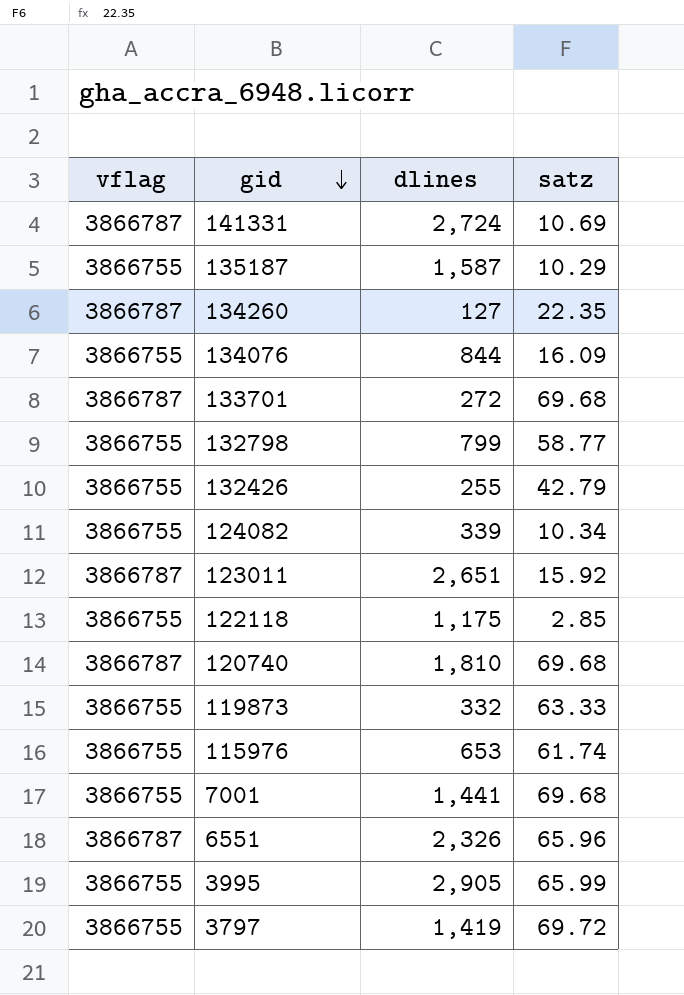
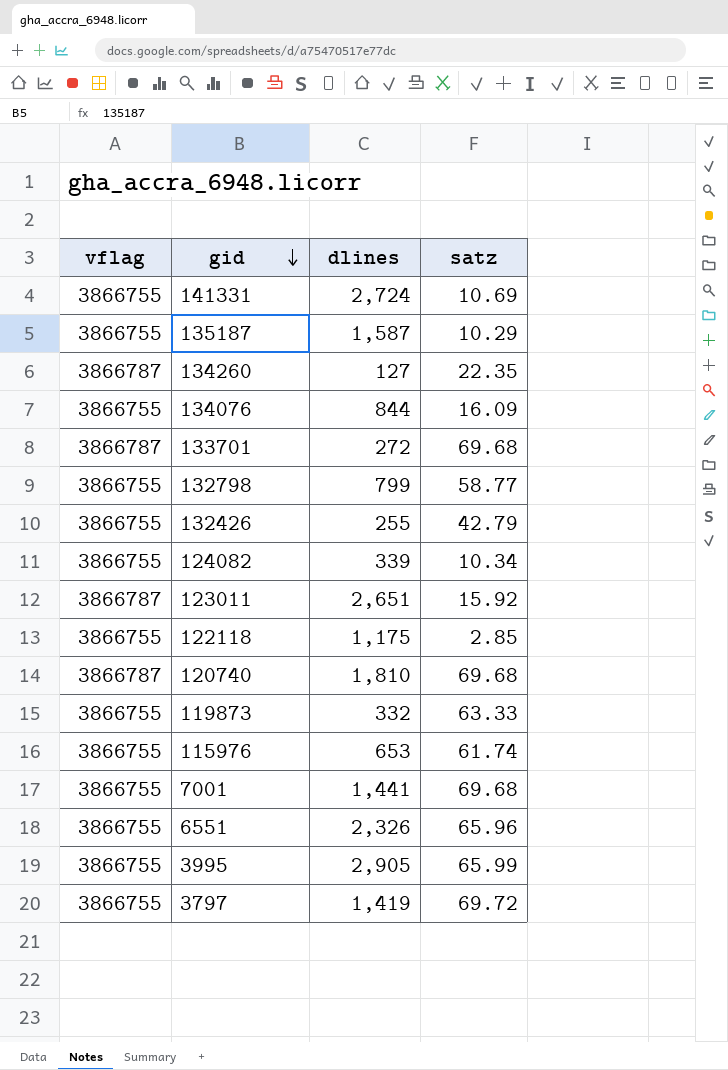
141331 | vflag: 3866787 -> 3866755
6551 | vflag: 3866787 -> 3866755

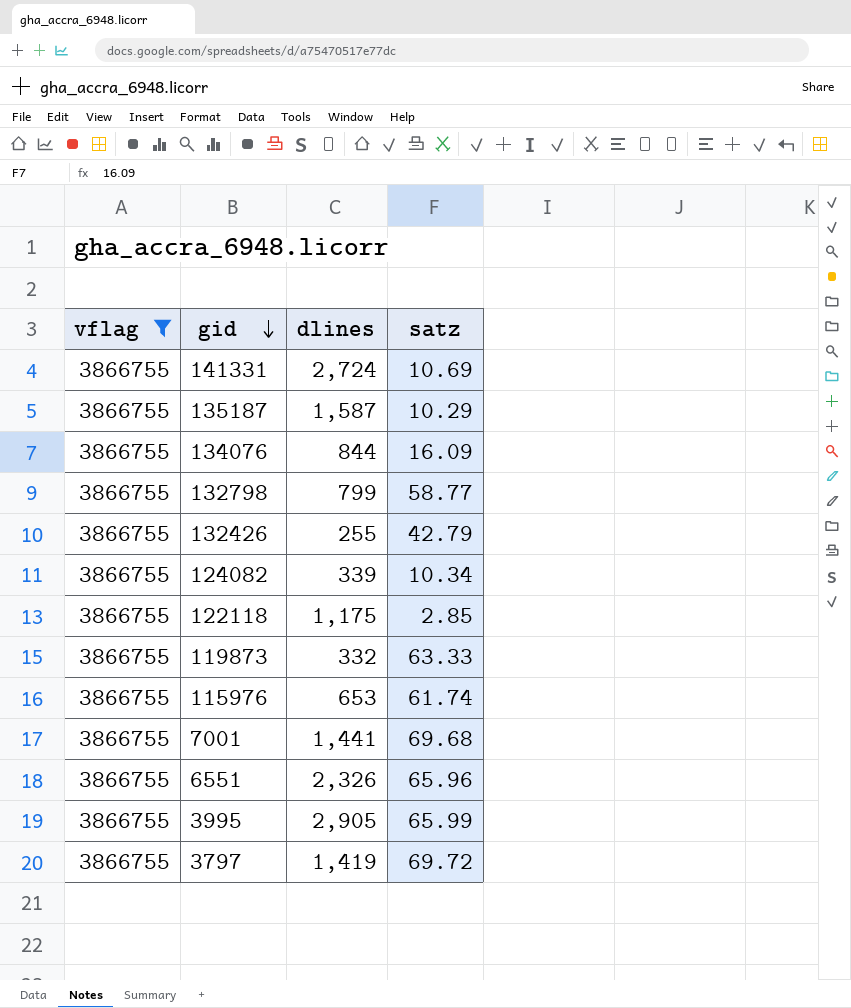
filter: none -> vflag = 3866755

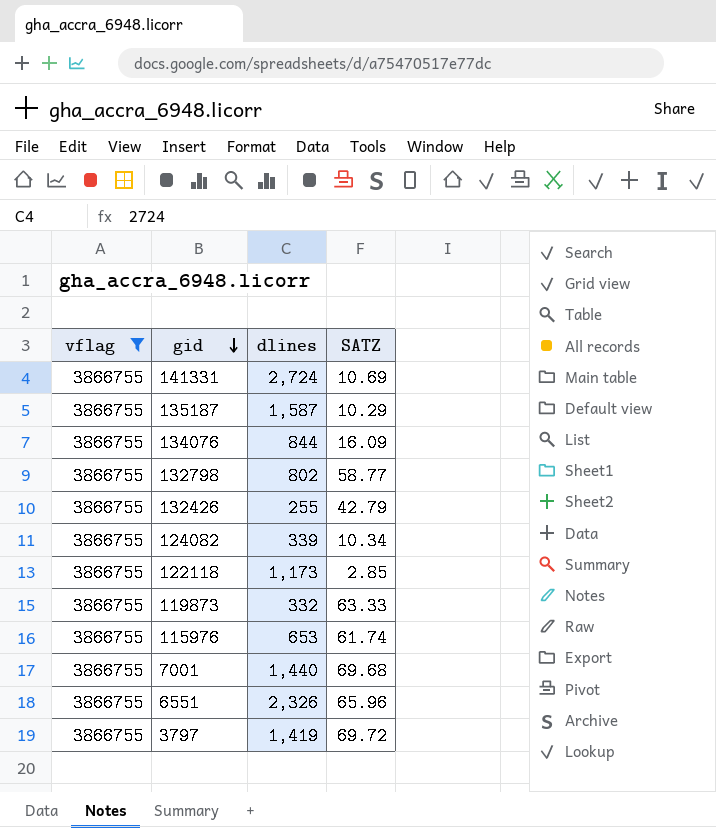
column name: satz -> SATZ
row 3995: 3866755 | 2,905 | 65.99 -> none
132798 | dlines: 799 -> 802
122118 | dlines: 1,175 -> 1,173
7001 | dlines: 1,441 -> 1,440

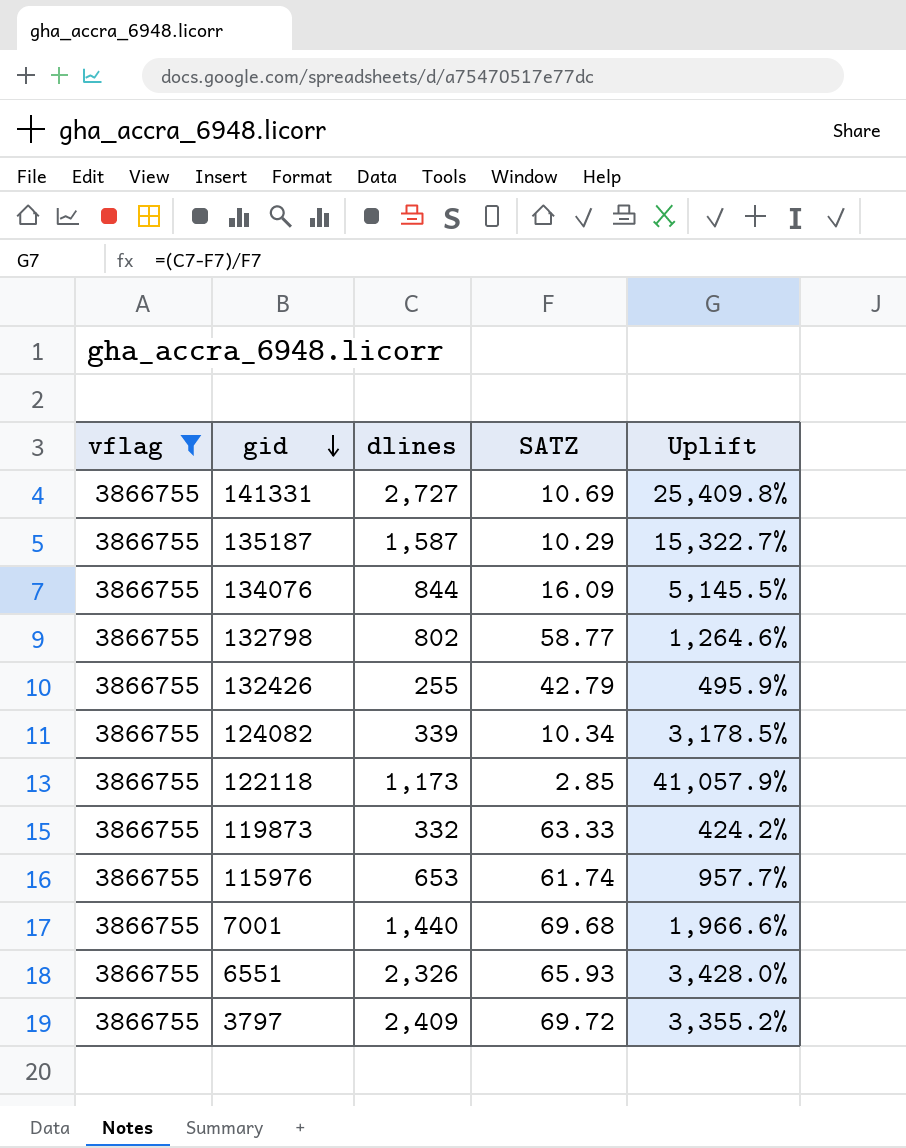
column Uplift | formula: none -> ([dlines] - [SATZ]) / [SATZ]
141331 | dlines: 2,724 -> 2,727
6551 | SATZ: 65.96 -> 65.93
3797 | dlines: 1,419 -> 2,409

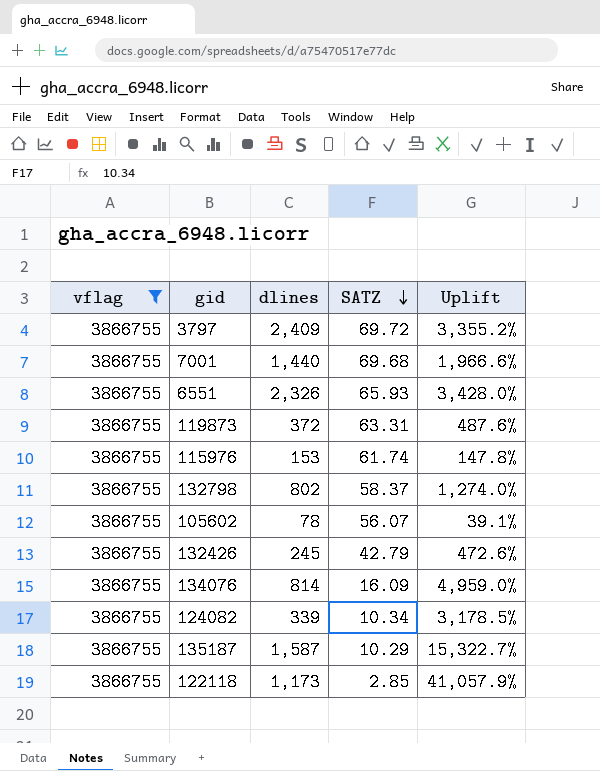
row order: gid descending -> SATZ descending
row 141331: 3866755 | 2,727 | 10.69 | 25,409.8% -> none
119873 | dlines: 332 -> 372
119873 | SATZ: 63.33 -> 63.31
119873 | Uplift: 424.2% -> 487.6%
115976 | dlines: 653 -> 153
115976 | Uplift: 957.7% -> 147.8%
132798 | SATZ: 58.77 -> 58.37
132798 | Uplift: 1,264.6% -> 1,274.0%
row 105602: none -> 3866755 | 78 | 56.07 | 39.1%
132426 | dlines: 255 -> 245
132426 | Uplift: 495.9% -> 472.6%
134076 | dlines: 844 -> 814
134076 | Uplift: 5,145.5% -> 4,959.0%

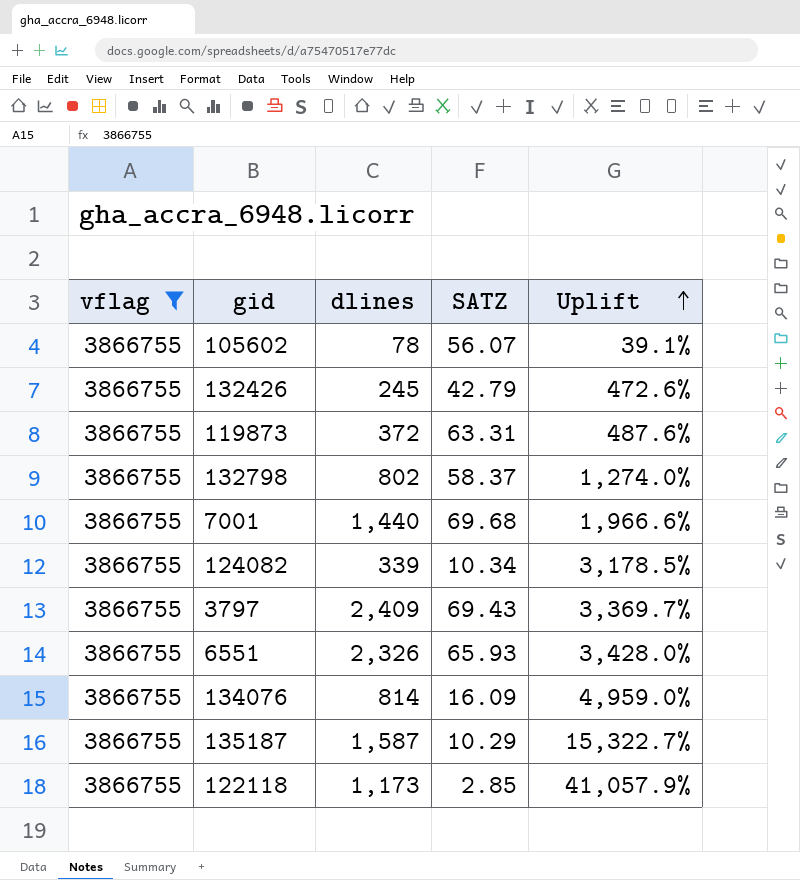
row order: SATZ descending -> Uplift ascending
row 115976: 3866755 | 153 | 61.74 | 147.8% -> none
3797 | SATZ: 69.72 -> 69.43
3797 | Uplift: 3,355.2% -> 3,369.7%

